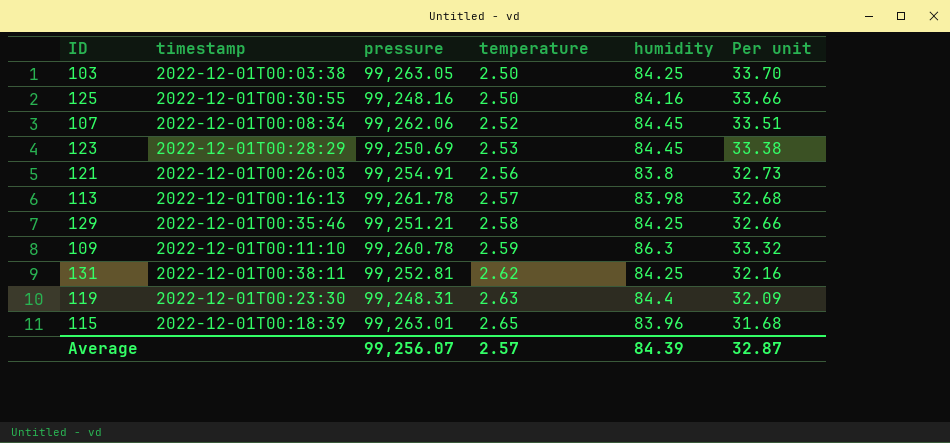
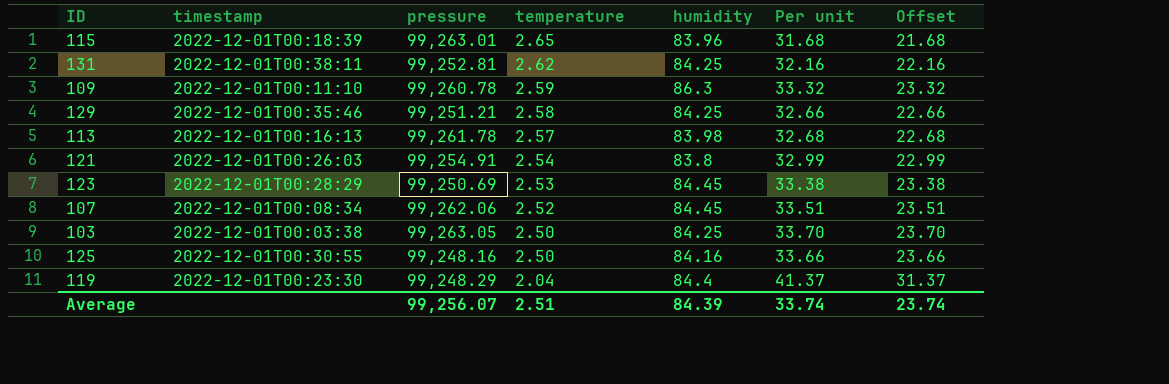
row order: temperature ascending -> temperature descending
column Offset | formula: none -> [Per unit] - 10
121 | temperature: 2.56 -> 2.54
121 | Per unit: 32.73 -> 32.99
119 | pressure: 99,248.31 -> 99,248.29
119 | temperature: 2.63 -> 2.04
119 | Per unit: 32.09 -> 41.37
Average | temperature: 2.57 -> 2.51
Average | Per unit: 32.87 -> 33.74

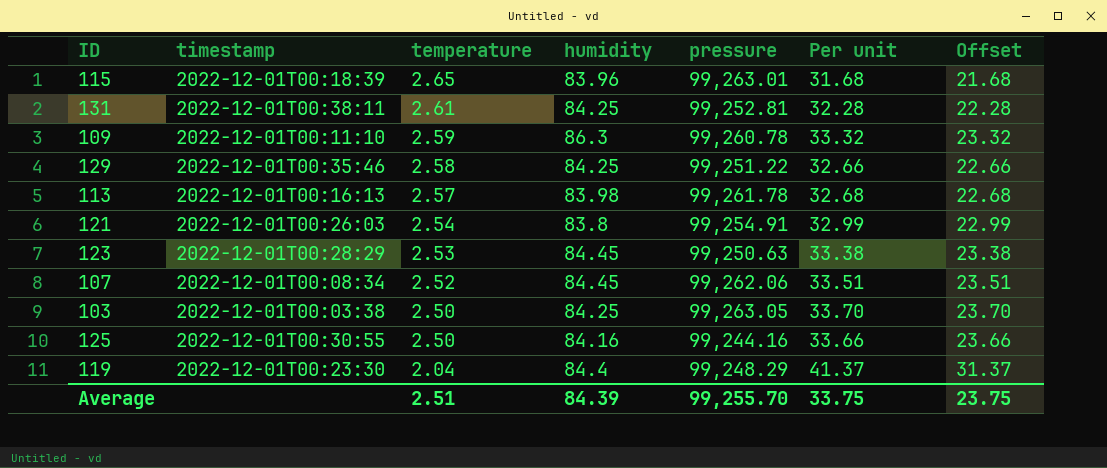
column pressure | position: 3 -> 5
131 | temperature: 2.62 -> 2.61
131 | Per unit: 32.16 -> 32.28
131 | Offset: 22.16 -> 22.28
129 | pressure: 99,251.21 -> 99,251.22
123 | pressure: 99,250.69 -> 99,250.63
125 | pressure: 99,248.16 -> 99,244.16
Average | pressure: 99,256.07 -> 99,255.70
Average | Per unit: 33.74 -> 33.75
Average | Offset: 23.74 -> 23.75

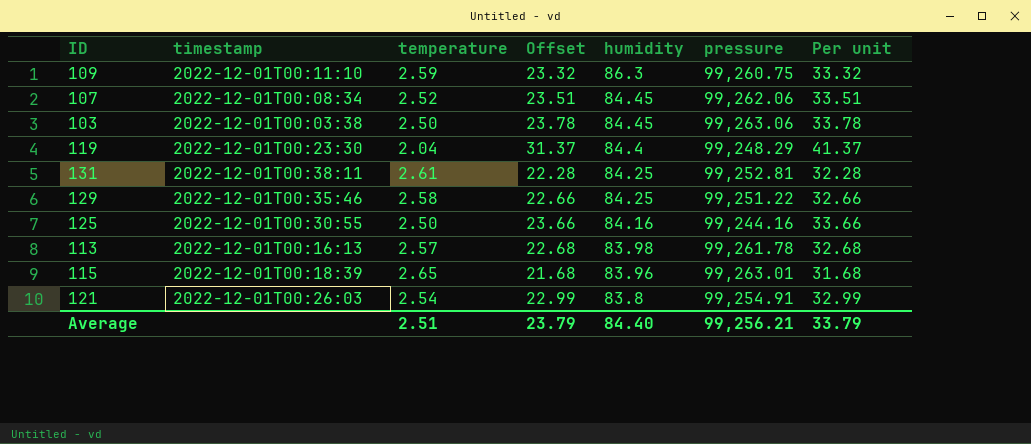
row order: temperature descending -> humidity descending
column Offset | position: 7 -> 4
row 123: 2022-12-01T00:28:29 | 2.53 | 84.45 | 99,250.63 | 33.38 | 23.38 -> none
109 | pressure: 99,260.78 -> 99,260.75
103 | Offset: 23.70 -> 23.78
103 | humidity: 84.25 -> 84.45
103 | pressure: 99,263.05 -> 99,263.06
103 | Per unit: 33.70 -> 33.78
Average | Offset: 23.75 -> 23.79
Average | humidity: 84.39 -> 84.40
Average | pressure: 99,255.70 -> 99,256.21
Average | Per unit: 33.75 -> 33.79

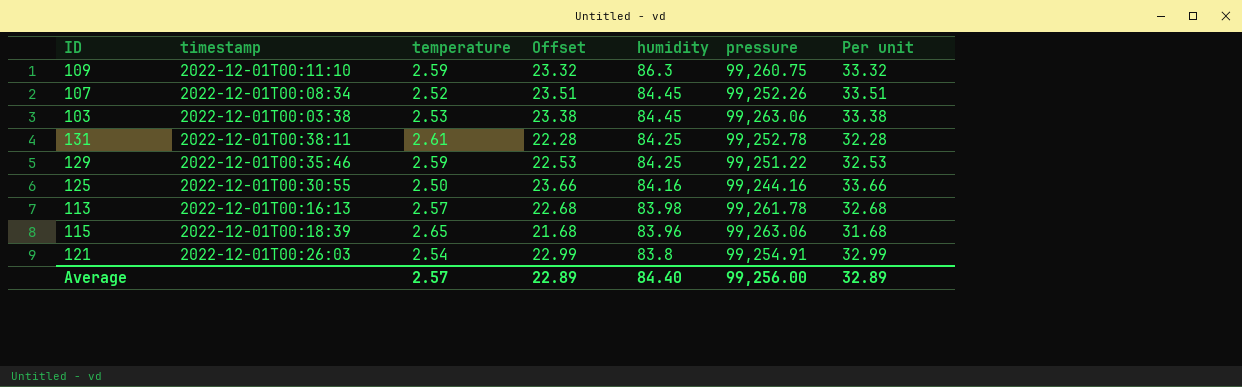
row 119: 2022-12-01T00:23:30 | 2.04 | 31.37 | 84.4 | 99,248.29 | 41.37 -> none
107 | pressure: 99,262.06 -> 99,252.26
103 | temperature: 2.50 -> 2.53
103 | Offset: 23.78 -> 23.38
103 | Per unit: 33.78 -> 33.38
131 | pressure: 99,252.81 -> 99,252.78
129 | temperature: 2.58 -> 2.59
129 | Offset: 22.66 -> 22.53
129 | Per unit: 32.66 -> 32.53
115 | pressure: 99,263.01 -> 99,263.06
Average | temperature: 2.51 -> 2.57
Average | Offset: 23.79 -> 22.89
Average | pressure: 99,256.21 -> 99,256.00
Average | Per unit: 33.79 -> 32.89

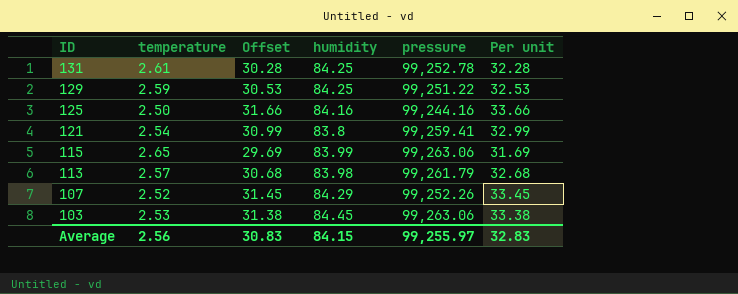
row order: humidity descending -> ID descending
column timestamp | position: 2 -> none
column Offset | formula: [Per unit] - 10 -> [Per unit] - 2
row 109: 2022-12-01T00:11:10 | 2.59 | 23.32 | 86.3 | 99,260.75 | 33.32 -> none
121 | pressure: 99,254.91 -> 99,259.41
115 | humidity: 83.96 -> 83.99
115 | Per unit: 31.68 -> 31.69
113 | pressure: 99,261.78 -> 99,261.79
107 | humidity: 84.45 -> 84.29
107 | Per unit: 33.51 -> 33.45
Average | temperature: 2.57 -> 2.56
Average | Offset: 22.89 -> 30.83
Average | humidity: 84.40 -> 84.15
Average | pressure: 99,256.00 -> 99,255.97
Average | Per unit: 32.89 -> 32.83

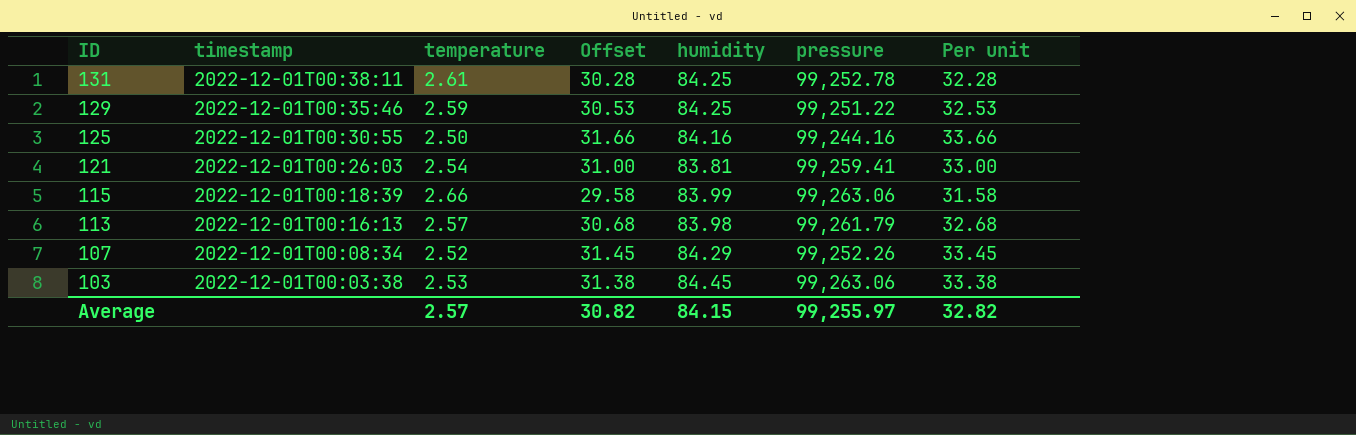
column timestamp | position: none -> 2
121 | Offset: 30.99 -> 31.00
121 | humidity: 83.8 -> 83.81
121 | Per unit: 32.99 -> 33.00
115 | temperature: 2.65 -> 2.66
115 | Offset: 29.69 -> 29.58
115 | Per unit: 31.69 -> 31.58
Average | temperature: 2.56 -> 2.57
Average | Offset: 30.83 -> 30.82
Average | Per unit: 32.83 -> 32.82

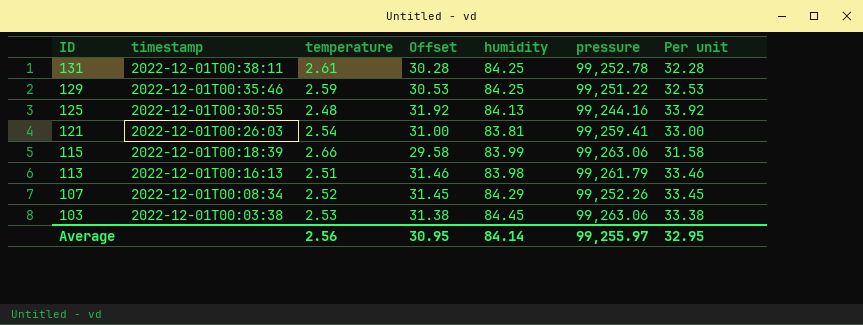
125 | temperature: 2.50 -> 2.48
125 | Offset: 31.66 -> 31.92
125 | humidity: 84.16 -> 84.13
125 | Per unit: 33.66 -> 33.92
113 | temperature: 2.57 -> 2.51
113 | Offset: 30.68 -> 31.46
113 | Per unit: 32.68 -> 33.46
Average | temperature: 2.57 -> 2.56
Average | Offset: 30.82 -> 30.95
Average | humidity: 84.15 -> 84.14
Average | Per unit: 32.82 -> 32.95

